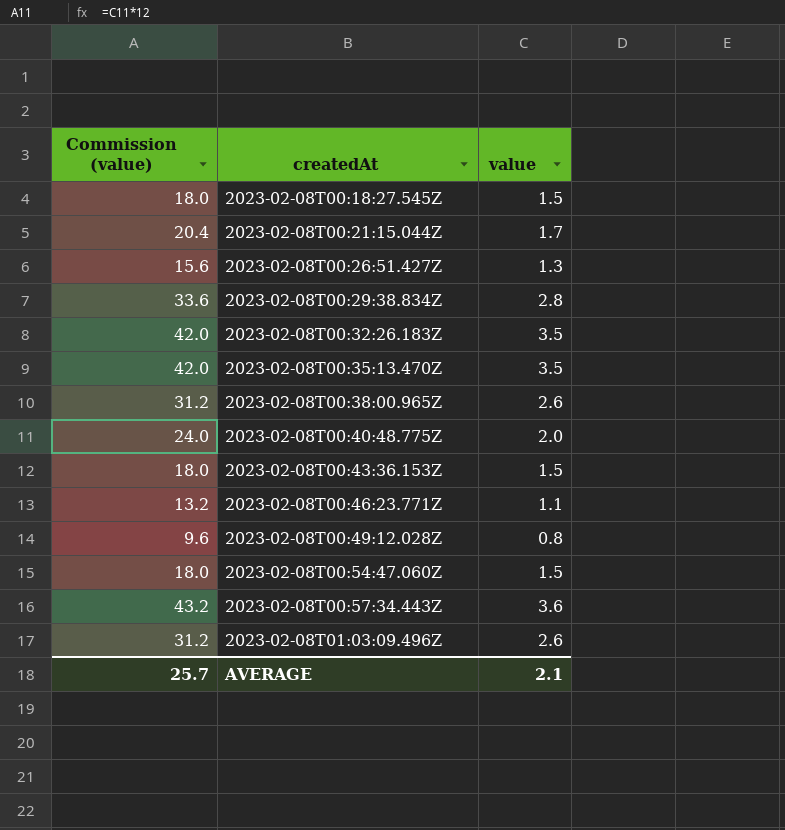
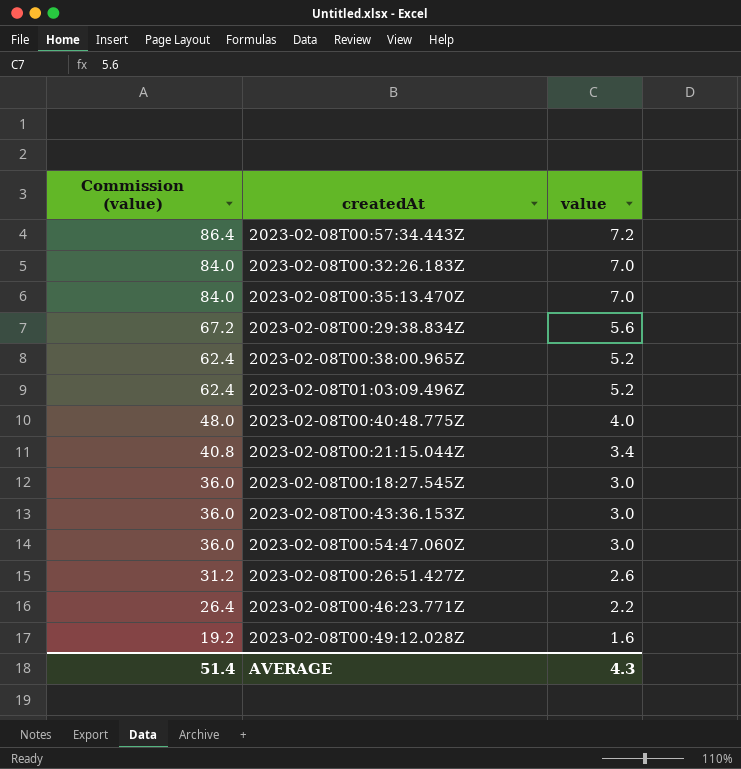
row order: createdAt ascending -> Commission (value) descending
2023-02-08T00:57:34.443Z | Commission (value): 43.2 -> 86.4
2023-02-08T00:57:34.443Z | value: 3.6 -> 7.2
2023-02-08T00:32:26.183Z | Commission (value): 42.0 -> 84.0
2023-02-08T00:32:26.183Z | value: 3.5 -> 7.0
2023-02-08T00:35:13.470Z | Commission (value): 42.0 -> 84.0
2023-02-08T00:35:13.470Z | value: 3.5 -> 7.0
2023-02-08T00:29:38.834Z | Commission (value): 33.6 -> 67.2
2023-02-08T00:29:38.834Z | value: 2.8 -> 5.6
2023-02-08T00:38:00.965Z | Commission (value): 31.2 -> 62.4
2023-02-08T00:38:00.965Z | value: 2.6 -> 5.2
2023-02-08T01:03:09.496Z | Commission (value): 31.2 -> 62.4
2023-02-08T01:03:09.496Z | value: 2.6 -> 5.2
2023-02-08T00:40:48.775Z | Commission (value): 24.0 -> 48.0
2023-02-08T00:40:48.775Z | value: 2.0 -> 4.0
2023-02-08T00:21:15.044Z | Commission (value): 20.4 -> 40.8
2023-02-08T00:21:15.044Z | value: 1.7 -> 3.4
2023-02-08T00:18:27.545Z | Commission (value): 18.0 -> 36.0
2023-02-08T00:18:27.545Z | value: 1.5 -> 3.0
2023-02-08T00:43:36.153Z | Commission (value): 18.0 -> 36.0
2023-02-08T00:43:36.153Z | value: 1.5 -> 3.0
2023-02-08T00:54:47.060Z | Commission (value): 18.0 -> 36.0
2023-02-08T00:54:47.060Z | value: 1.5 -> 3.0
2023-02-08T00:26:51.427Z | Commission (value): 15.6 -> 31.2
2023-02-08T00:26:51.427Z | value: 1.3 -> 2.6
2023-02-08T00:46:23.771Z | Commission (value): 13.2 -> 26.4
2023-02-08T00:46:23.771Z | value: 1.1 -> 2.2
2023-02-08T00:49:12.028Z | Commission (value): 9.6 -> 19.2
2023-02-08T00:49:12.028Z | value: 0.8 -> 1.6
AVERAGE | Commission (value): 25.7 -> 51.4
AVERAGE | value: 2.1 -> 4.3

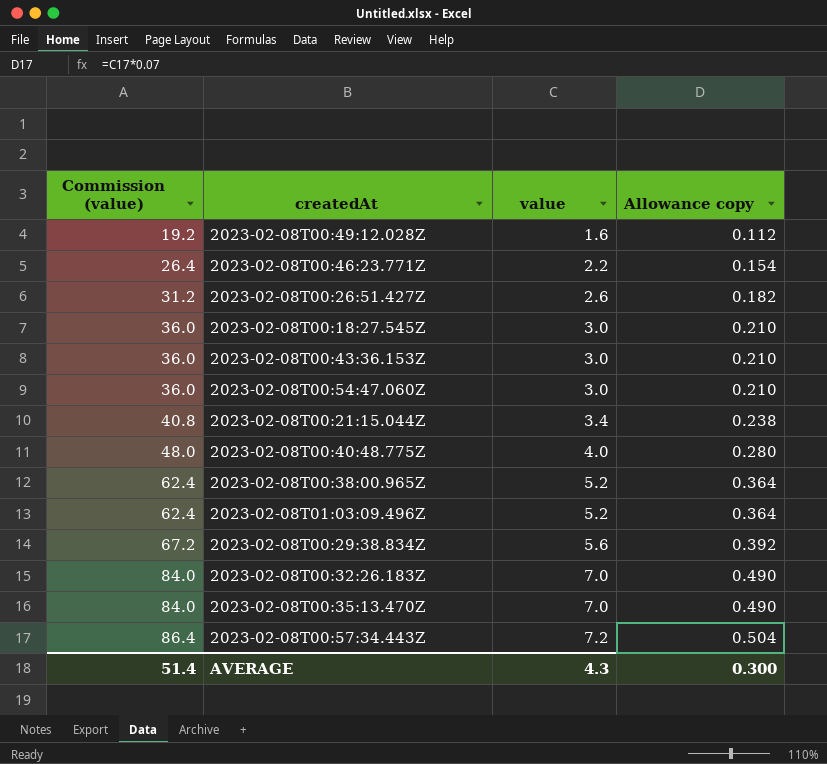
row order: Commission (value) descending -> Commission (value) ascending
column Allowance copy | formula: none -> [value] * 0.07

